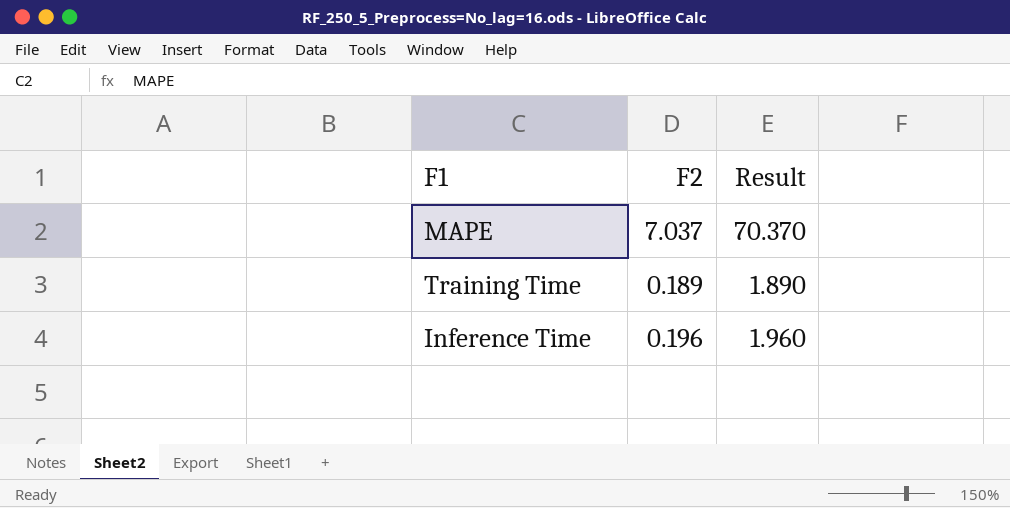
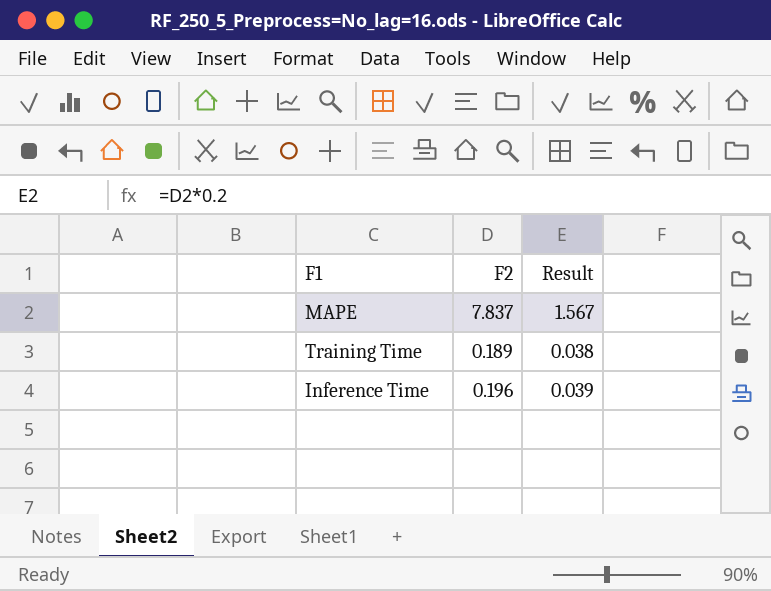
column Result | formula: [F2] * 10 -> [F2] * 0.2
MAPE | F2: 7.037 -> 7.837

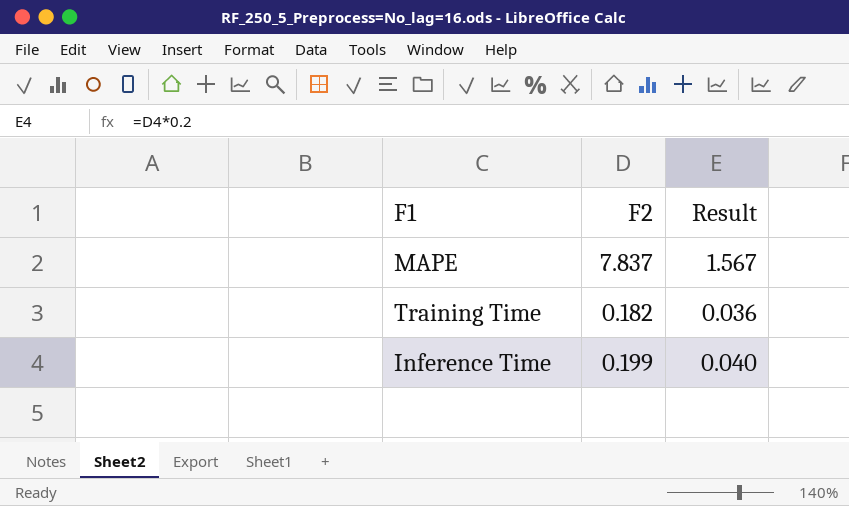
Training Time | F2: 0.189 -> 0.182
Training Time | Result: 0.038 -> 0.036
Inference Time | F2: 0.196 -> 0.199
Inference Time | Result: 0.039 -> 0.040

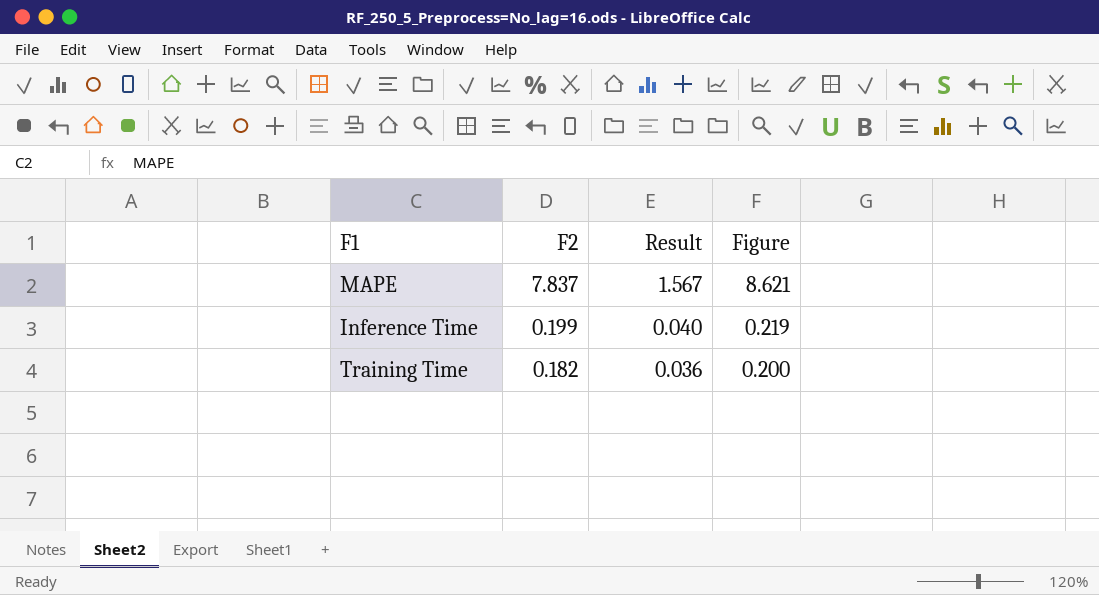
row order: none -> F2 descending
column Figure | formula: none -> [F2] * 1.1

